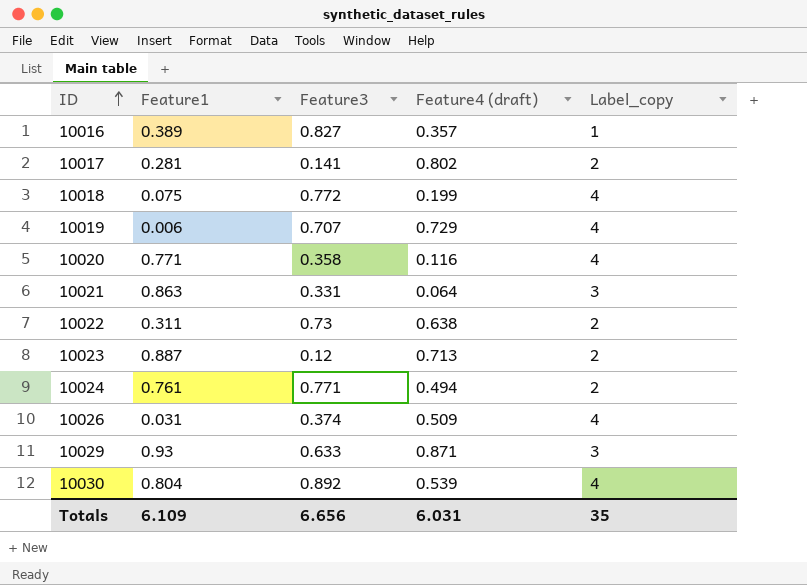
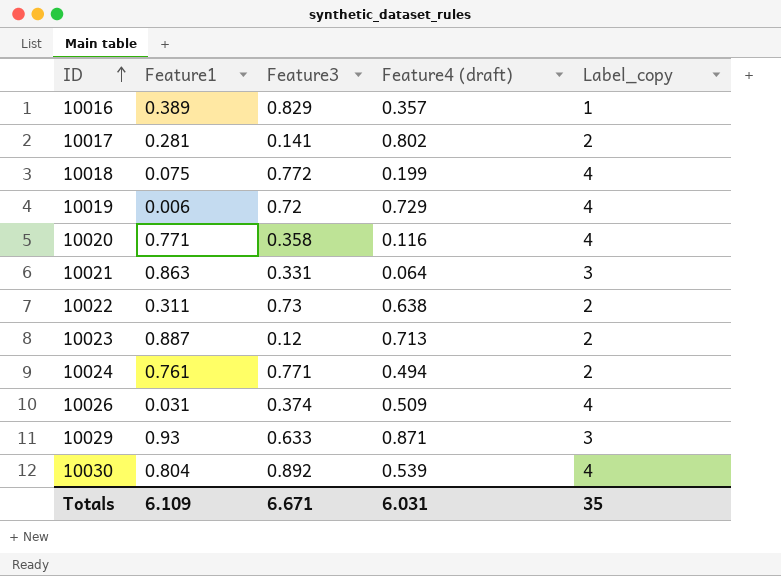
10016 | Feature3: 0.827 -> 0.829
10019 | Feature3: 0.707 -> 0.72
Totals | Feature3: 6.656 -> 6.671

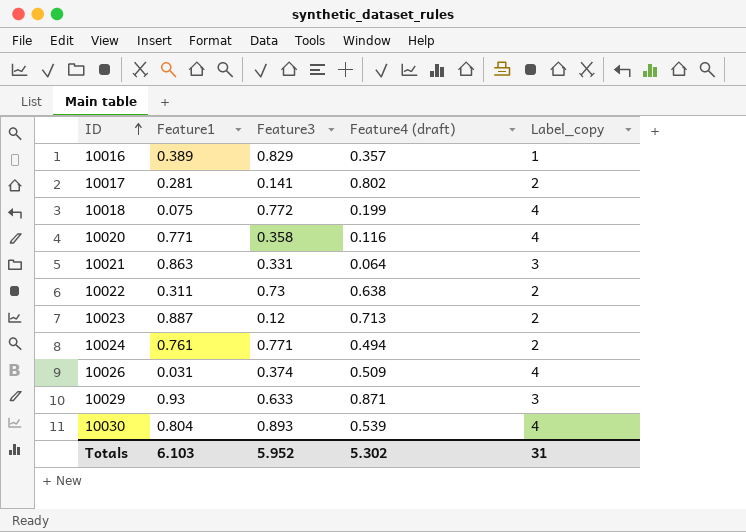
row 10019: 0.006 | 0.72 | 0.729 | 4 -> none
10030 | Feature3: 0.892 -> 0.893
Totals | Feature1: 6.109 -> 6.103
Totals | Feature3: 6.671 -> 5.952
Totals | Feature4 (draft): 6.031 -> 5.302
Totals | Label_copy: 35 -> 31

